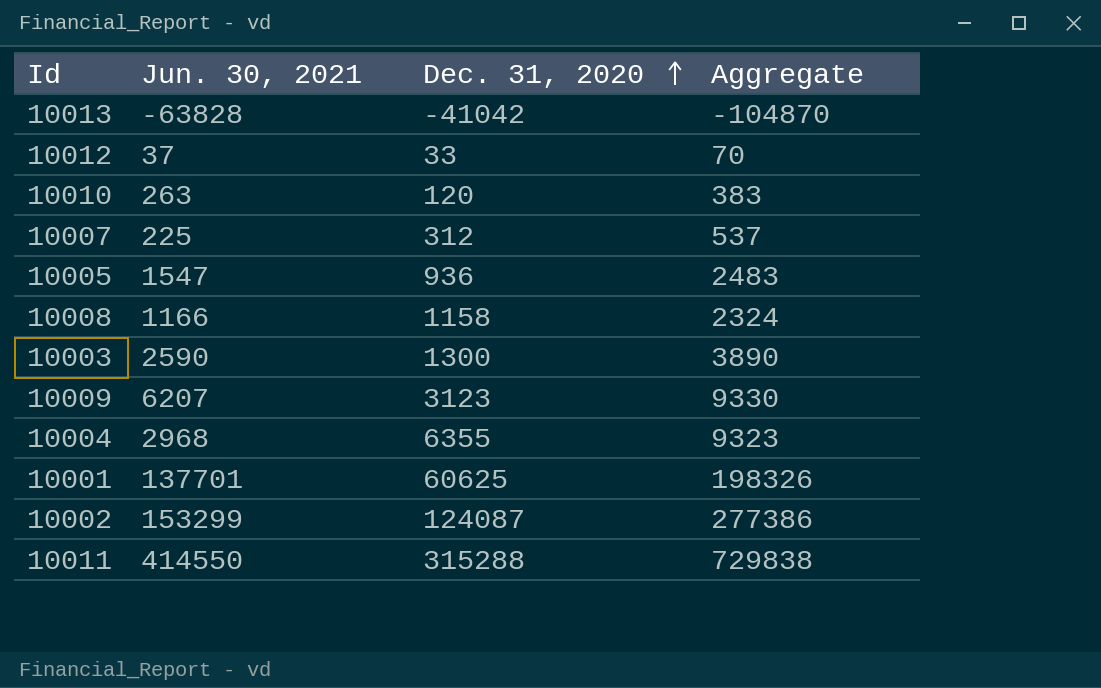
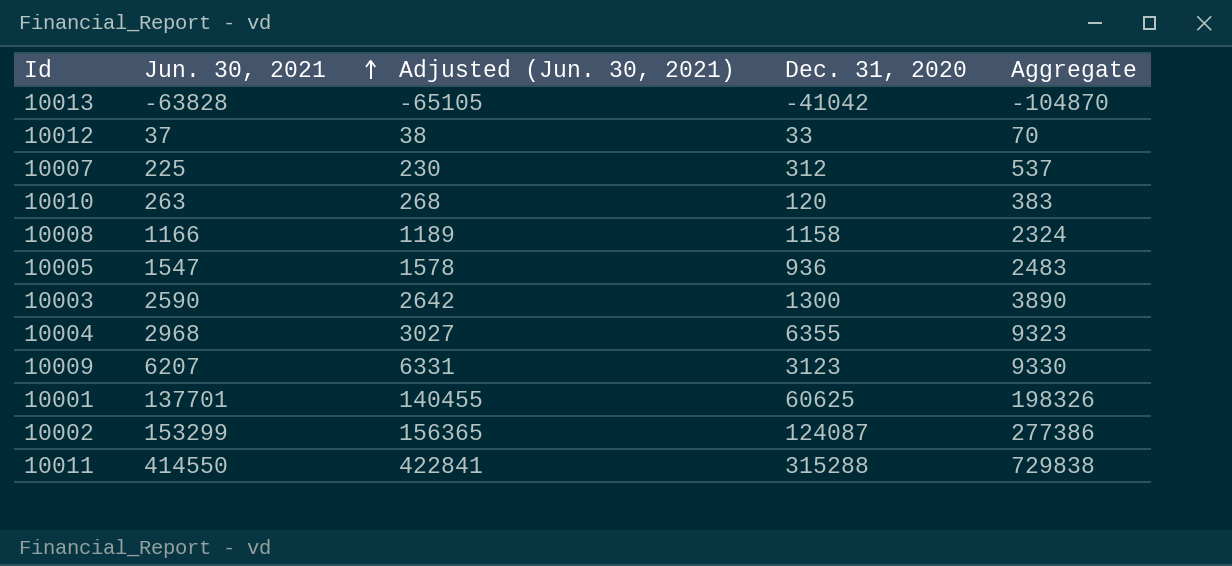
row order: Dec. 31, 2020 ascending -> Jun. 30, 2021 ascending
column Adjusted (Jun. 30, 2021) | formula: none -> [Jun. 30, 2021] * 1.02

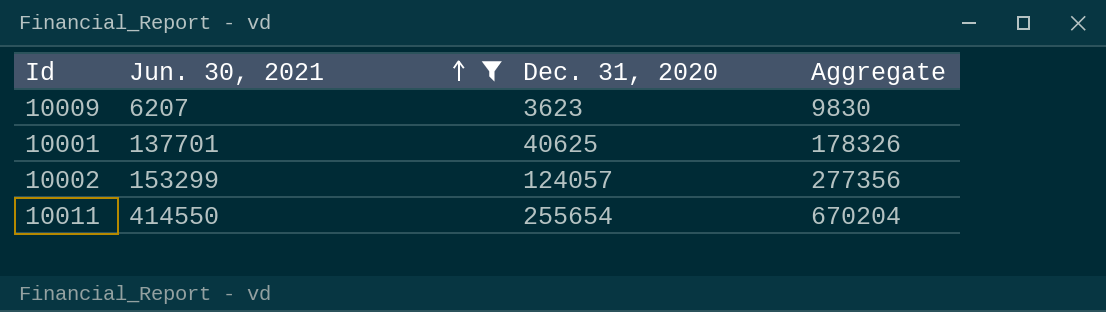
filter: none -> Jun. 30, 2021 >= 6207
column Adjusted (Jun. 30, 2021) | formula: [Jun. 30, 2021] * 1.02 -> none
10009 | Dec. 31, 2020: 3123 -> 3623
10009 | Aggregate: 9330 -> 9830
10001 | Dec. 31, 2020: 60625 -> 40625
10001 | Aggregate: 198326 -> 178326
10002 | Dec. 31, 2020: 124087 -> 124057
10002 | Aggregate: 277386 -> 277356
10011 | Dec. 31, 2020: 315288 -> 255654
10011 | Aggregate: 729838 -> 670204

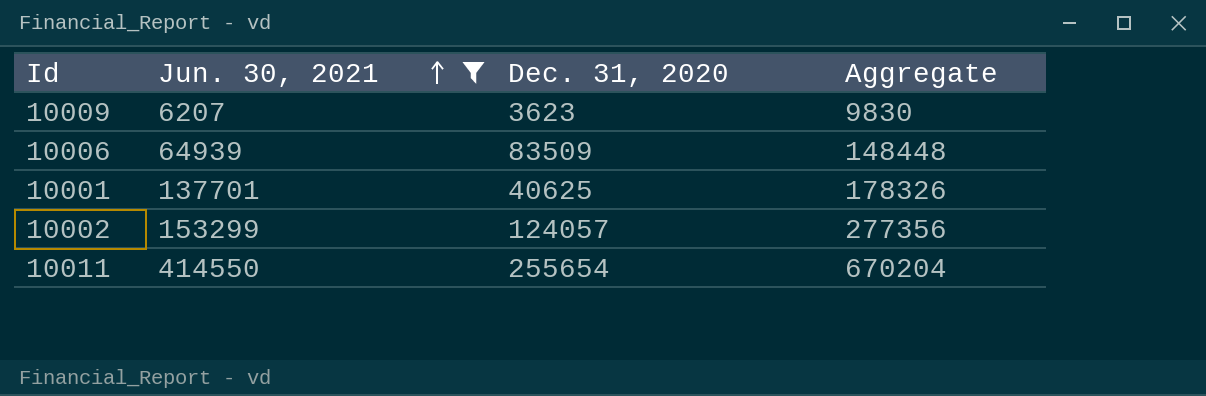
row 10006: none -> 64939 | 83509 | 148448

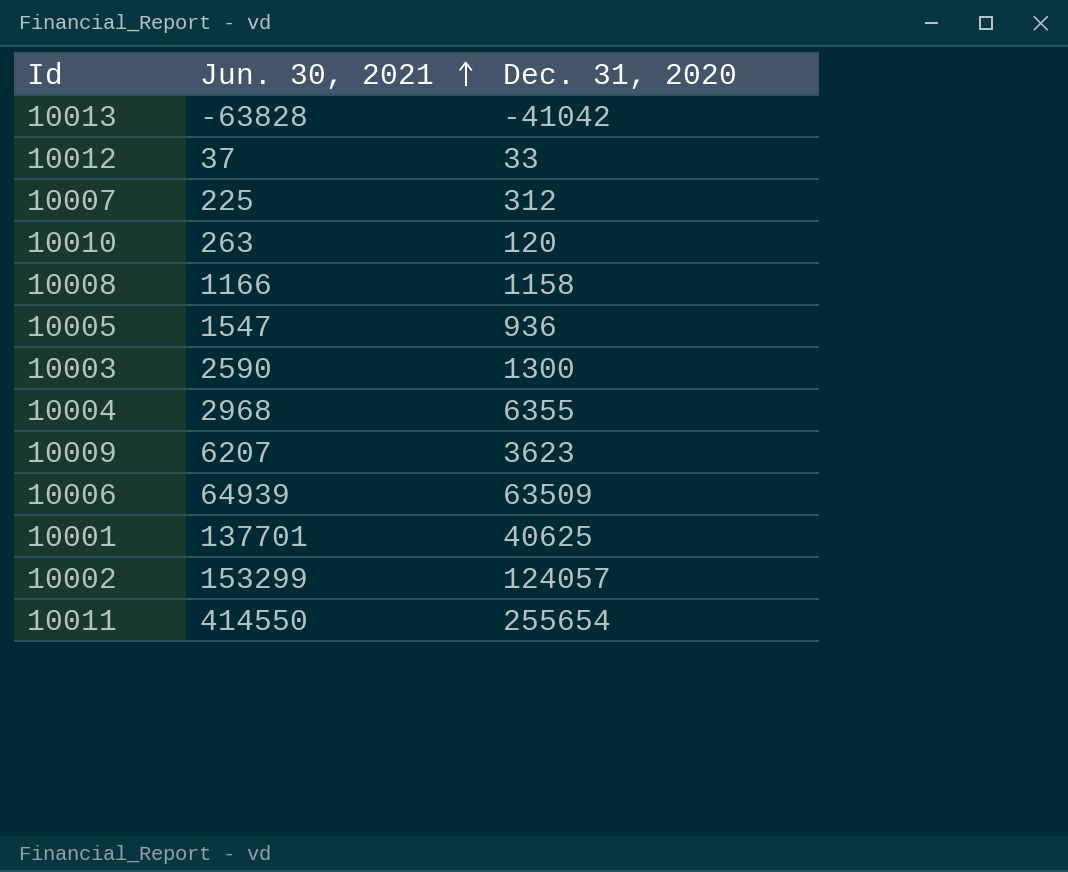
filter: Jun. 30, 2021 >= 6207 -> none
column Aggregate | formula: [Jun. 30, 2021] + [Dec. 31, 2020] -> none
10006 | Dec. 31, 2020: 83509 -> 63509

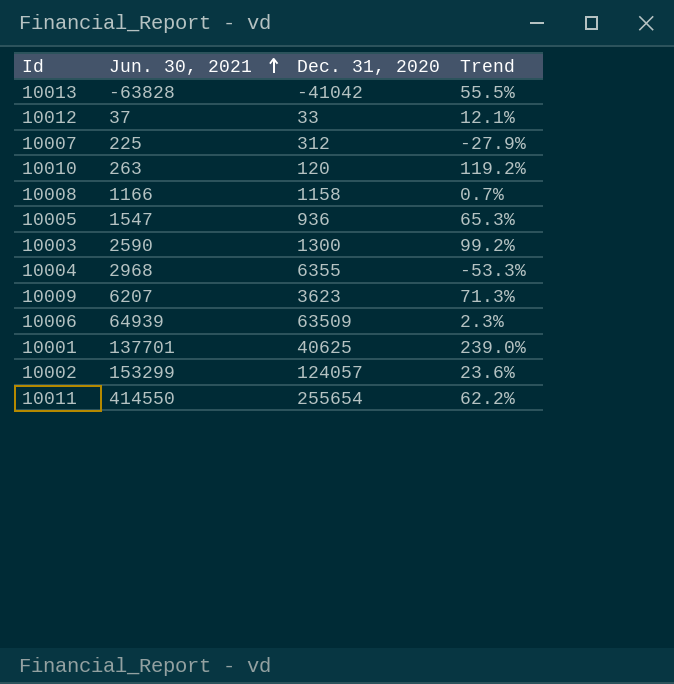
column Trend | formula: none -> ([Jun. 30, 2021] - [Dec. 31, 2020]) / [Dec. 31, 2020]

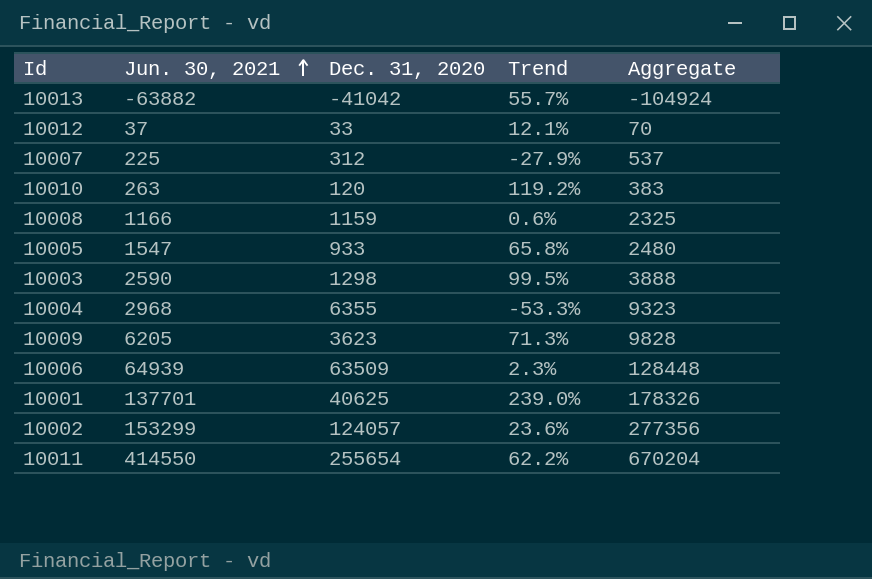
column Aggregate | formula: none -> [Jun. 30, 2021] + [Dec. 31, 2020]
10013 | Jun. 30, 2021: -63828 -> -63882
10013 | Trend: 55.5% -> 55.7%
10008 | Dec. 31, 2020: 1158 -> 1159
10008 | Trend: 0.7% -> 0.6%
10005 | Dec. 31, 2020: 936 -> 933
10005 | Trend: 65.3% -> 65.8%
10003 | Dec. 31, 2020: 1300 -> 1298
10003 | Trend: 99.2% -> 99.5%
10009 | Jun. 30, 2021: 6207 -> 6205

